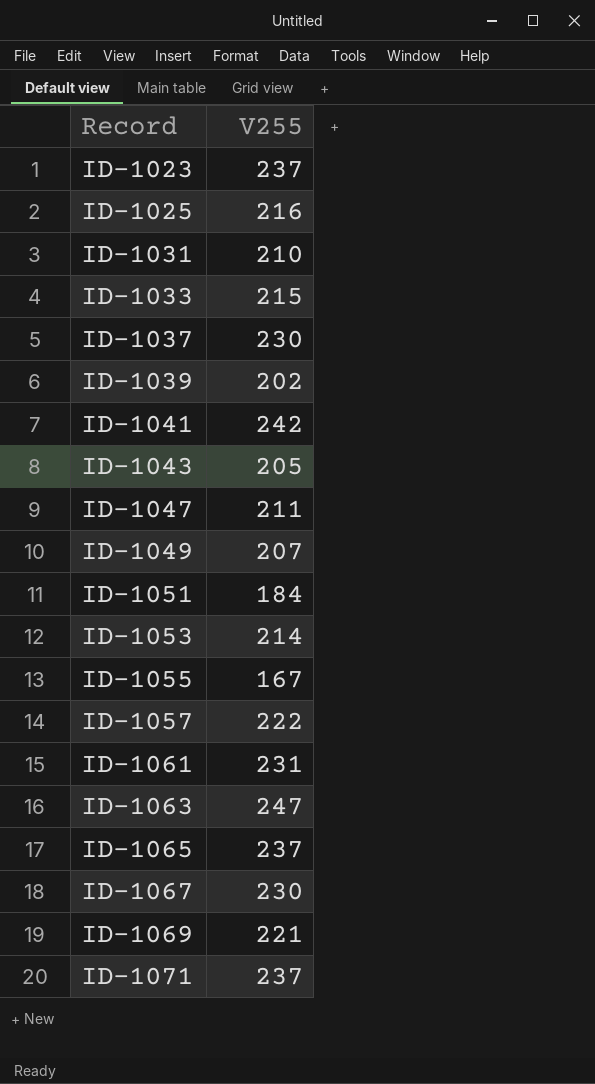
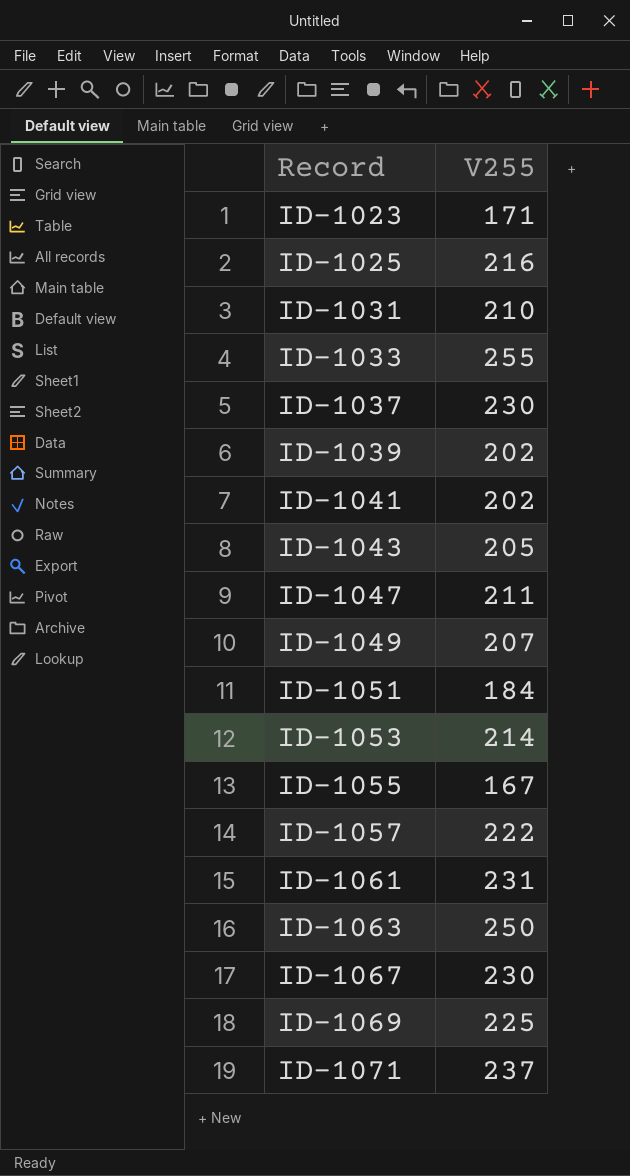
row ID-1065: 237 -> none
ID-1023 | V255: 237 -> 171
ID-1033 | V255: 215 -> 255
ID-1041 | V255: 242 -> 202
ID-1063 | V255: 247 -> 250
ID-1069 | V255: 221 -> 225

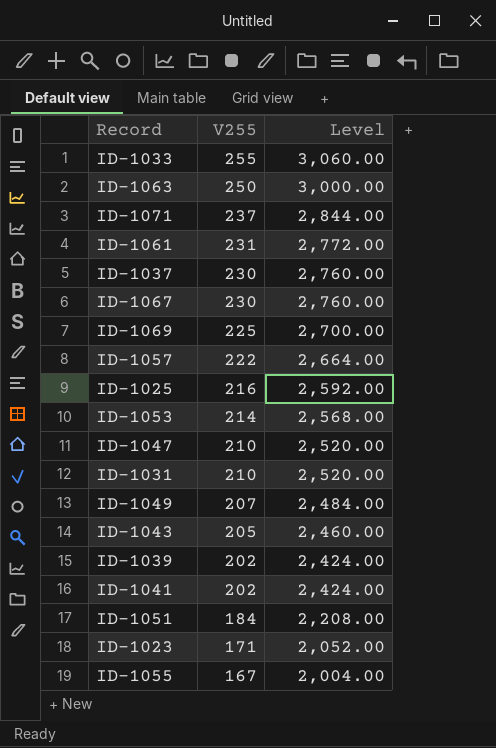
row order: Record ascending -> V255 descending
column Level | formula: none -> [V255] * 12
ID-1047 | V255: 211 -> 210

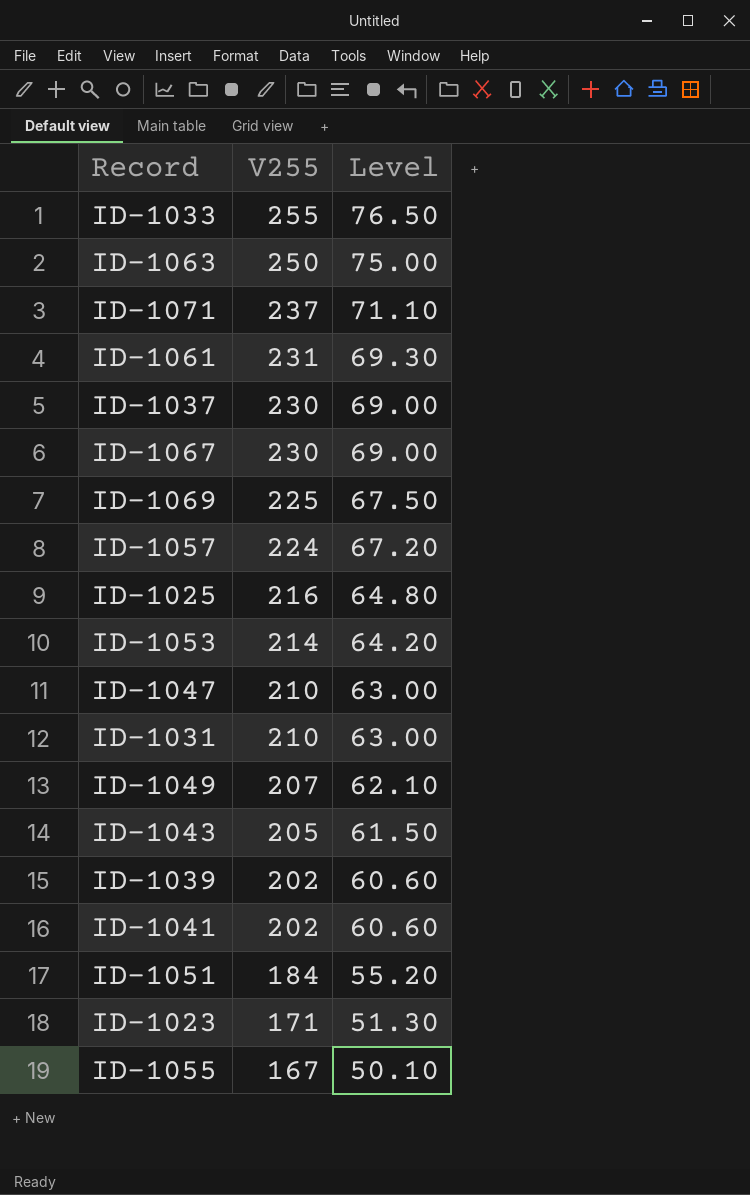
column Level | formula: [V255] * 12 -> [V255] * 0.3
ID-1057 | V255: 222 -> 224

